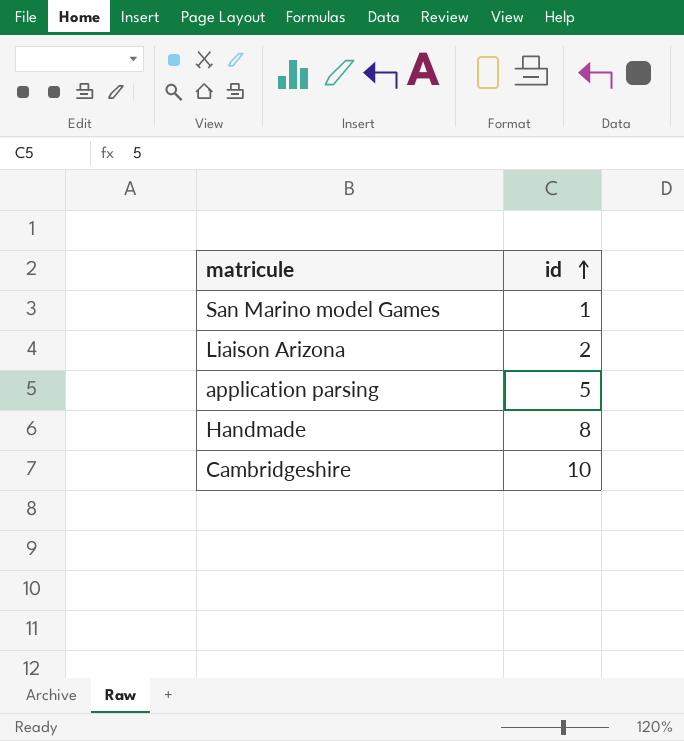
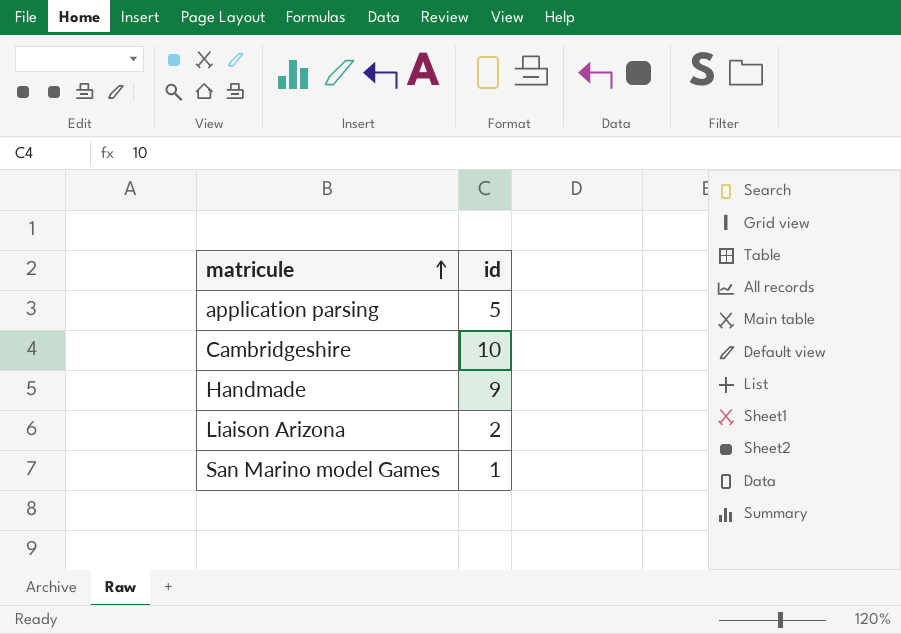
row order: id ascending -> matricule ascending
Handmade | id: 8 -> 9

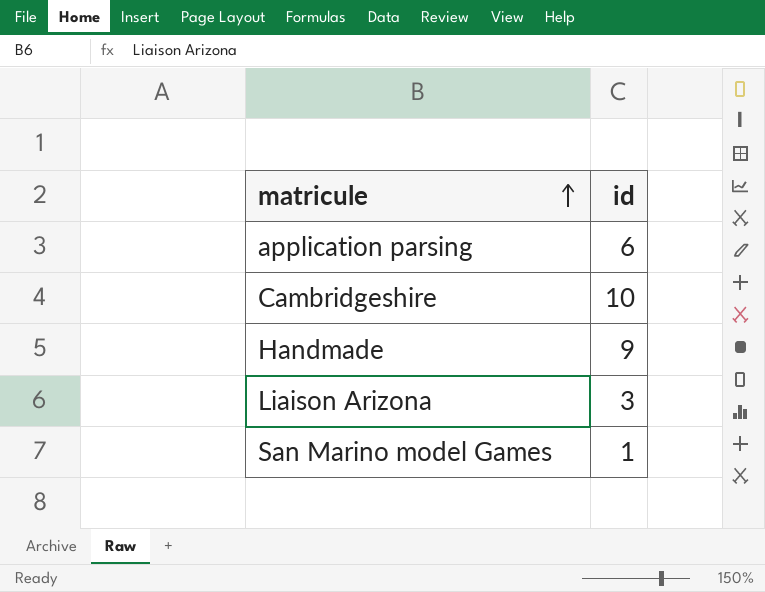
application parsing | id: 5 -> 6
Liaison Arizona | id: 2 -> 3

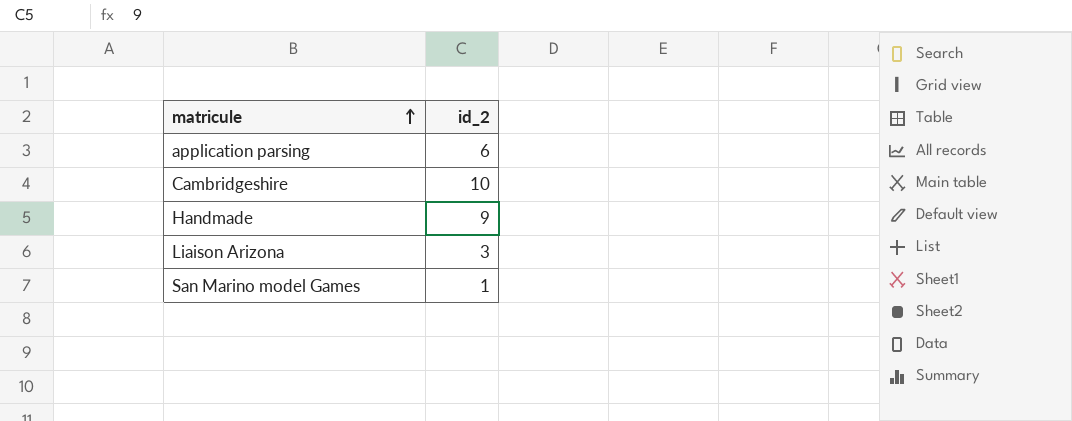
column name: id -> id_2

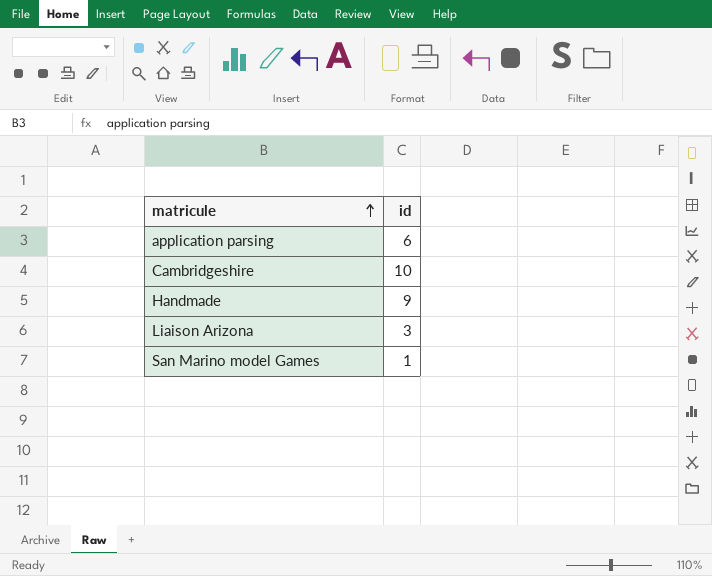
column name: id_2 -> id

